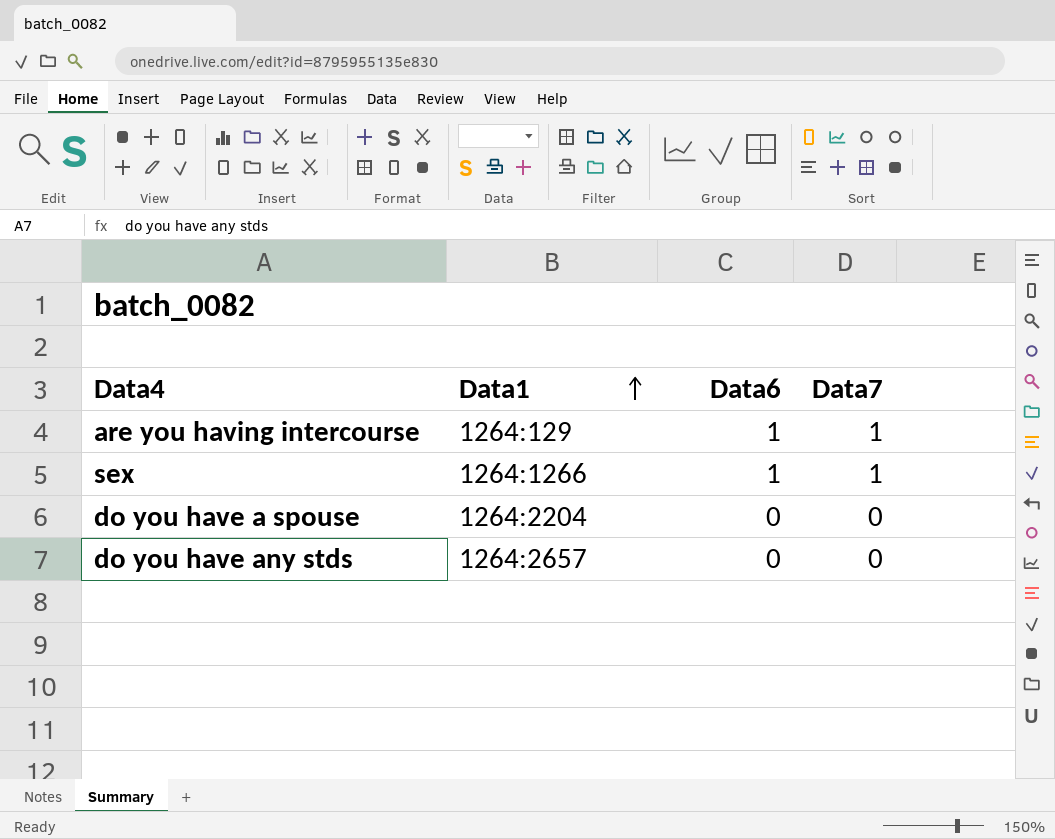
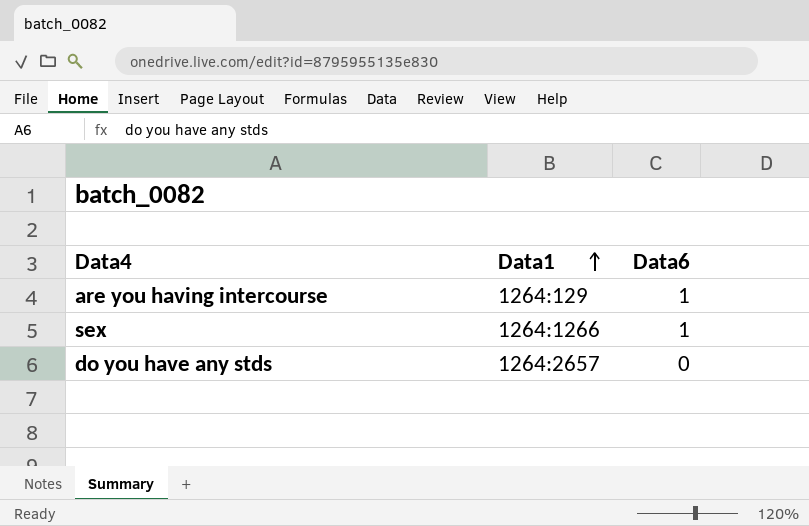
column Data7 | position: 4 -> none
row do you have a spouse: 1264:2204 | 0 | 0 -> none

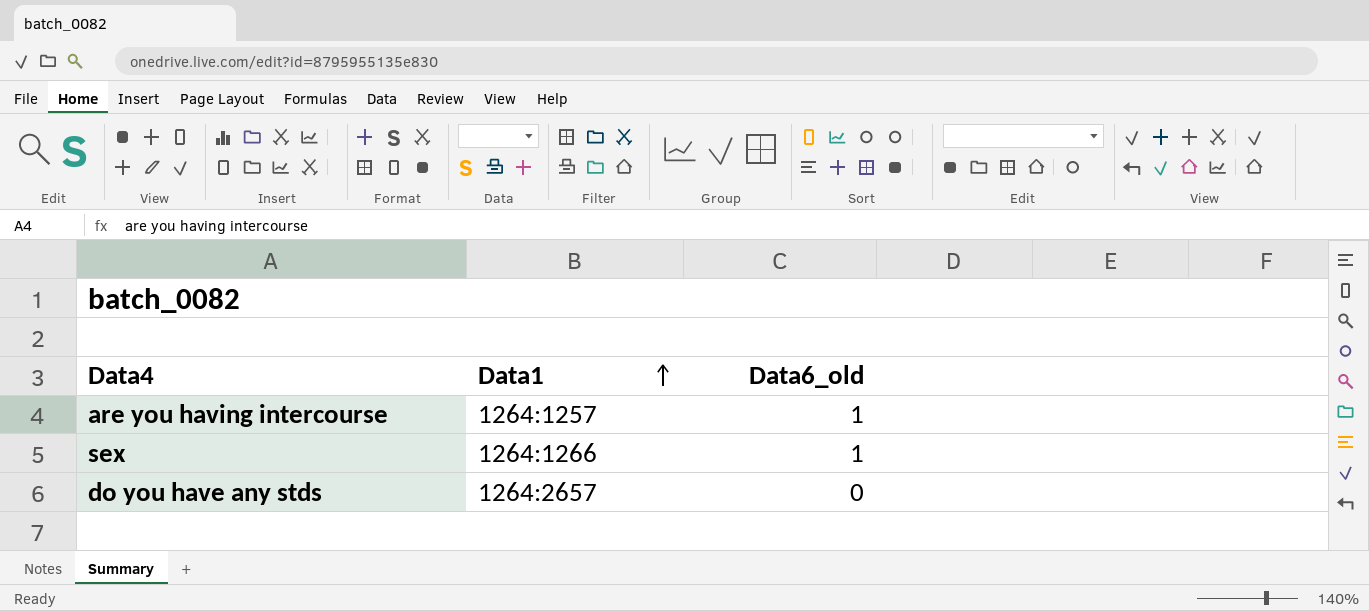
column name: Data6 -> Data6_old
are you having intercourse | Data1: 1264:129 -> 1264:1257

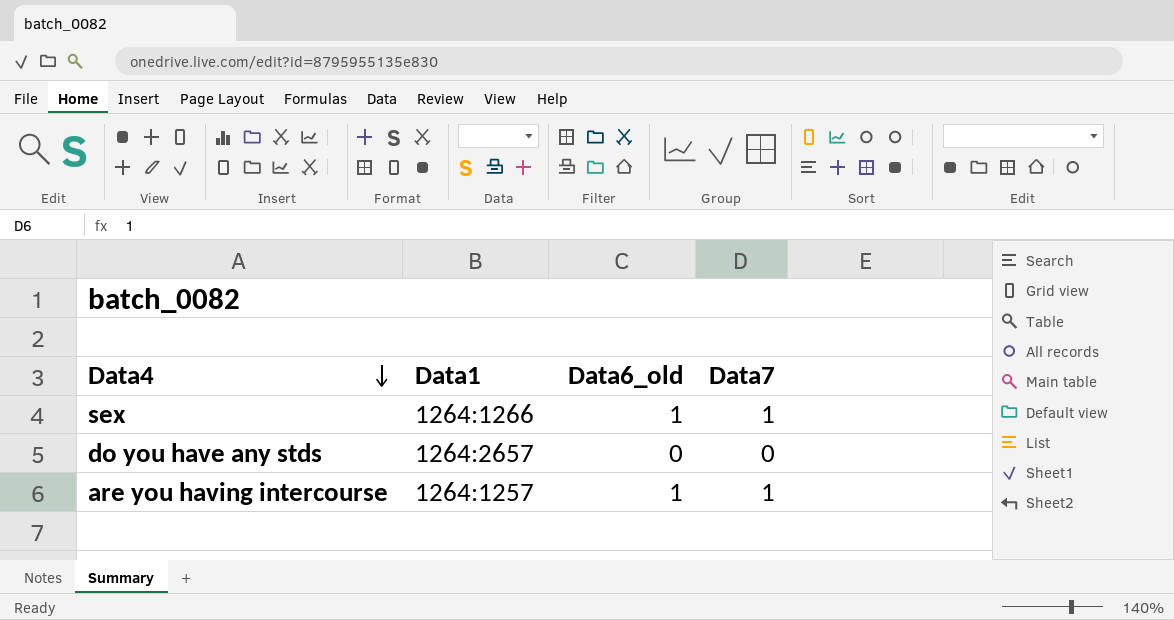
row order: Data1 ascending -> Data4 descending
column Data7 | position: none -> 4

